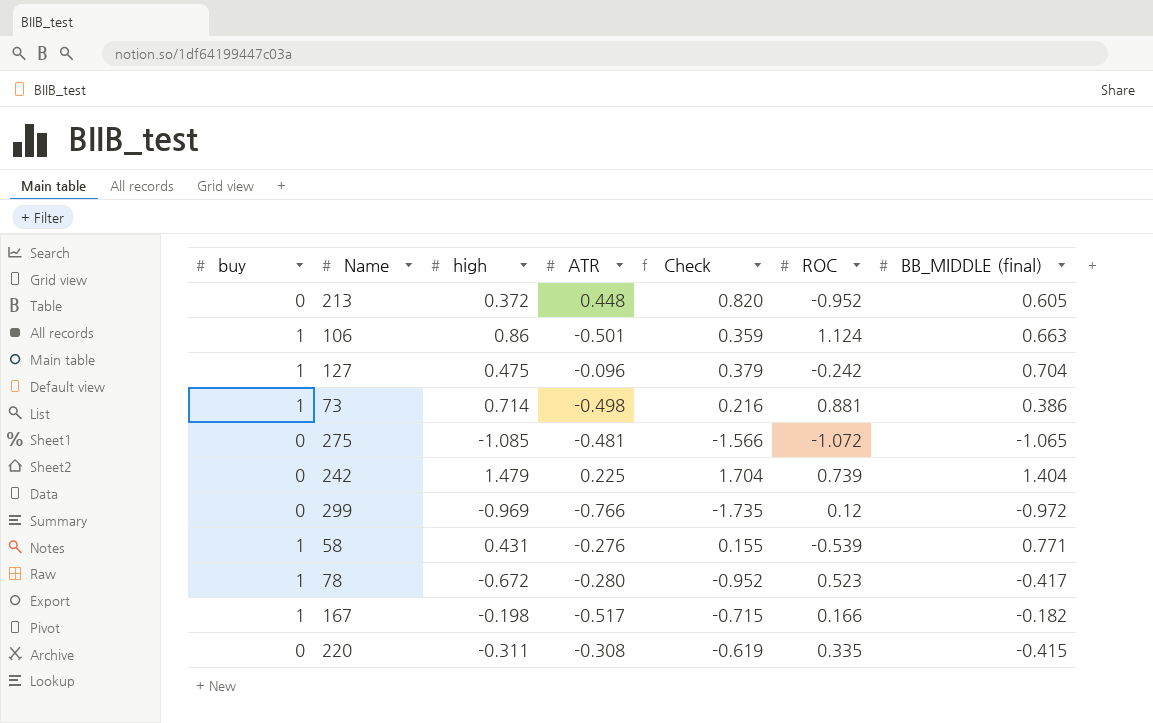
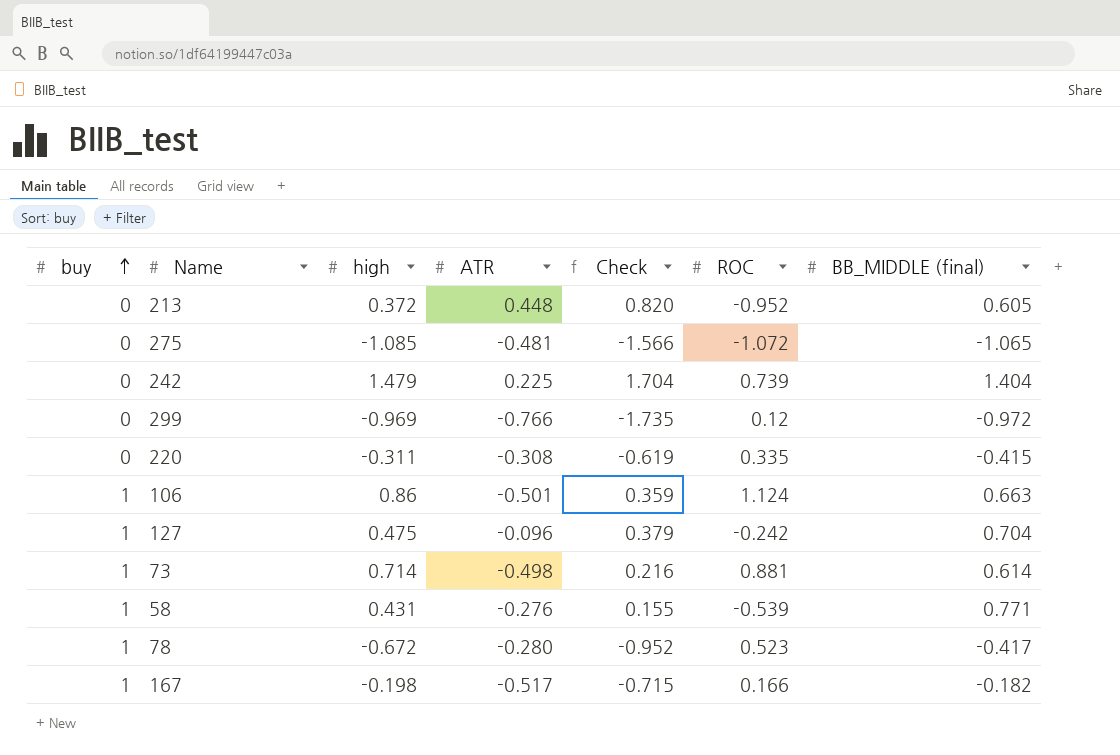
row order: none -> buy ascending
73 | BB_MIDDLE (final): 0.386 -> 0.614

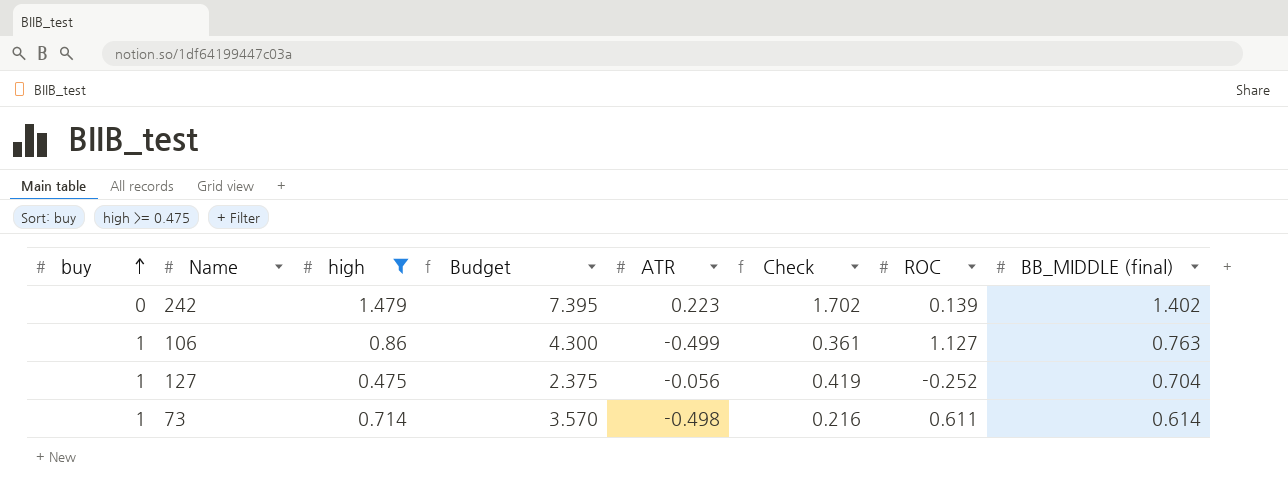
filter: none -> high >= 0.475
column Budget | formula: none -> [high] * 5
242 | ATR: 0.225 -> 0.223
242 | Check: 1.704 -> 1.702
242 | ROC: 0.739 -> 0.139
242 | BB_MIDDLE (final): 1.404 -> 1.402
106 | ATR: -0.501 -> -0.499
106 | Check: 0.359 -> 0.361
106 | ROC: 1.124 -> 1.127
106 | BB_MIDDLE (final): 0.663 -> 0.763
127 | ATR: -0.096 -> -0.056
127 | Check: 0.379 -> 0.419
127 | ROC: -0.242 -> -0.252
73 | ROC: 0.881 -> 0.611

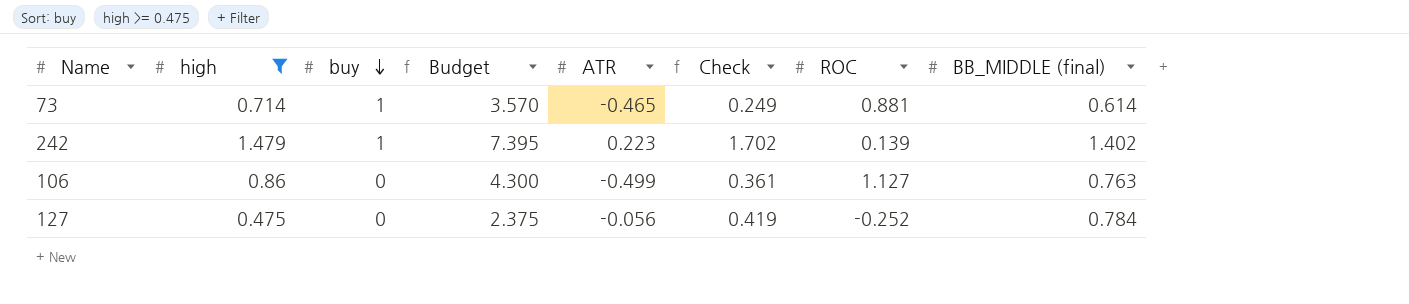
row order: buy ascending -> buy descending
column buy | position: 1 -> 3
73 | ATR: -0.498 -> -0.465
73 | Check: 0.216 -> 0.249
73 | ROC: 0.611 -> 0.881
242 | buy: 0 -> 1
106 | buy: 1 -> 0
127 | buy: 1 -> 0
127 | BB_MIDDLE (final): 0.704 -> 0.784

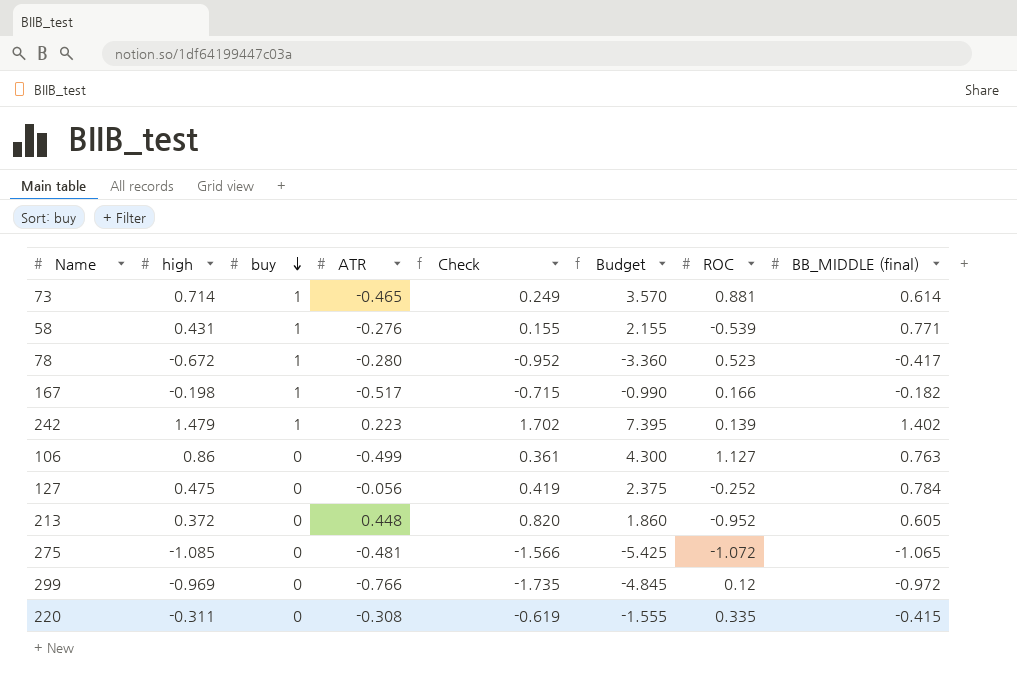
filter: high >= 0.475 -> none
column Budget | position: 4 -> 6

